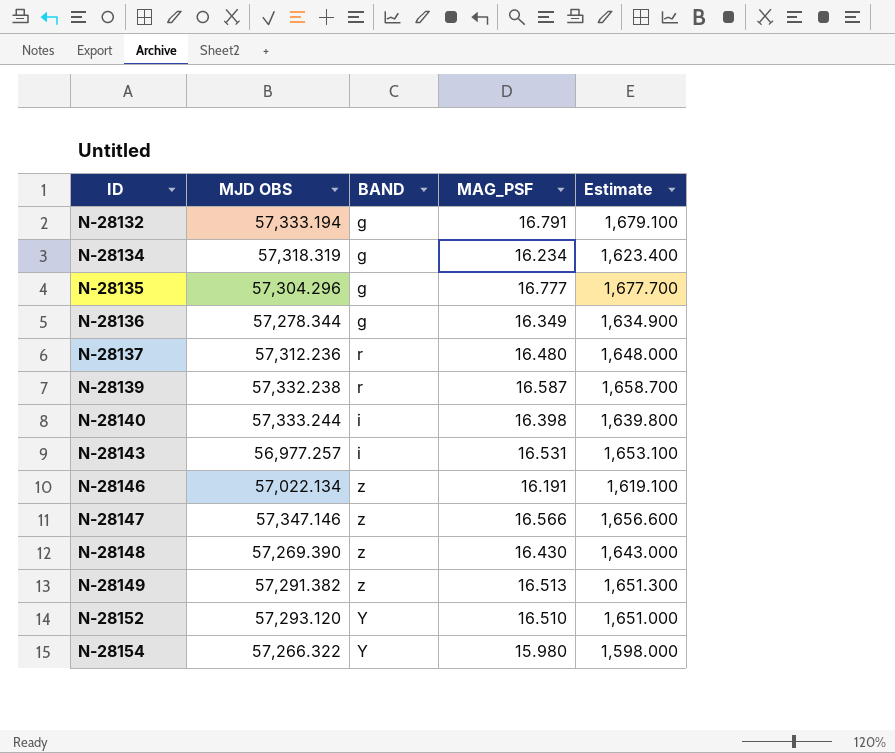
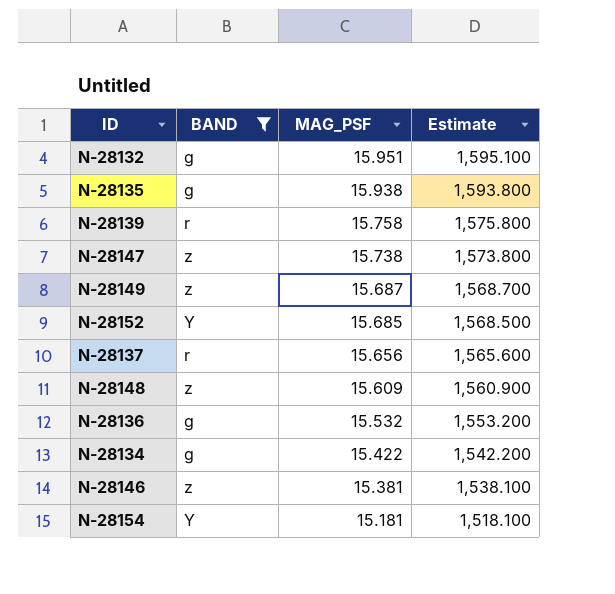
filter: none -> BAND != i
row order: ID ascending -> MAG_PSF descending
column MJD OBS | position: 2 -> none
N-28132 | MAG_PSF: 16.791 -> 15.951
N-28132 | Estimate: 1,679.100 -> 1,595.100
N-28135 | MAG_PSF: 16.777 -> 15.938
N-28135 | Estimate: 1,677.700 -> 1,593.800
N-28139 | MAG_PSF: 16.587 -> 15.758
N-28139 | Estimate: 1,658.700 -> 1,575.800
N-28147 | MAG_PSF: 16.566 -> 15.738
N-28147 | Estimate: 1,656.600 -> 1,573.800
N-28149 | MAG_PSF: 16.513 -> 15.687
N-28149 | Estimate: 1,651.300 -> 1,568.700
N-28152 | MAG_PSF: 16.510 -> 15.685
N-28152 | Estimate: 1,651.000 -> 1,568.500
N-28137 | MAG_PSF: 16.480 -> 15.656
N-28137 | Estimate: 1,648.000 -> 1,565.600
N-28148 | MAG_PSF: 16.430 -> 15.609
N-28148 | Estimate: 1,643.000 -> 1,560.900
N-28136 | MAG_PSF: 16.349 -> 15.532
N-28136 | Estimate: 1,634.900 -> 1,553.200
N-28134 | MAG_PSF: 16.234 -> 15.422
N-28134 | Estimate: 1,623.400 -> 1,542.200
N-28146 | MAG_PSF: 16.191 -> 15.381
N-28146 | Estimate: 1,619.100 -> 1,538.100
N-28154 | MAG_PSF: 15.980 -> 15.181
N-28154 | Estimate: 1,598.000 -> 1,518.100

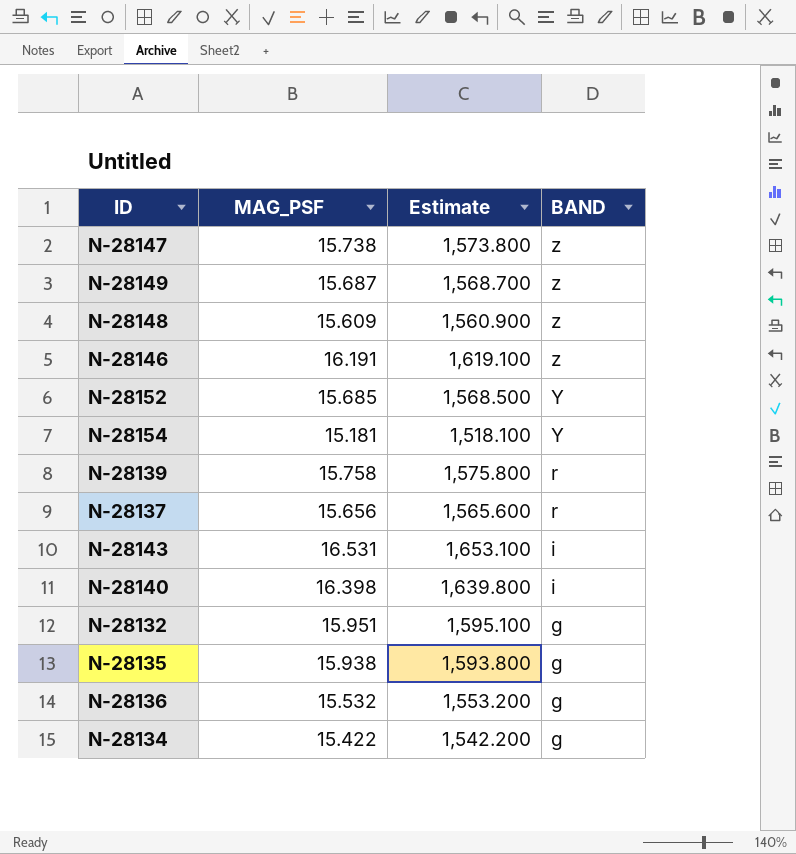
filter: BAND != i -> none
row order: MAG_PSF descending -> BAND descending
column BAND | position: 2 -> 4
N-28146 | MAG_PSF: 15.381 -> 16.191
N-28146 | Estimate: 1,538.100 -> 1,619.100

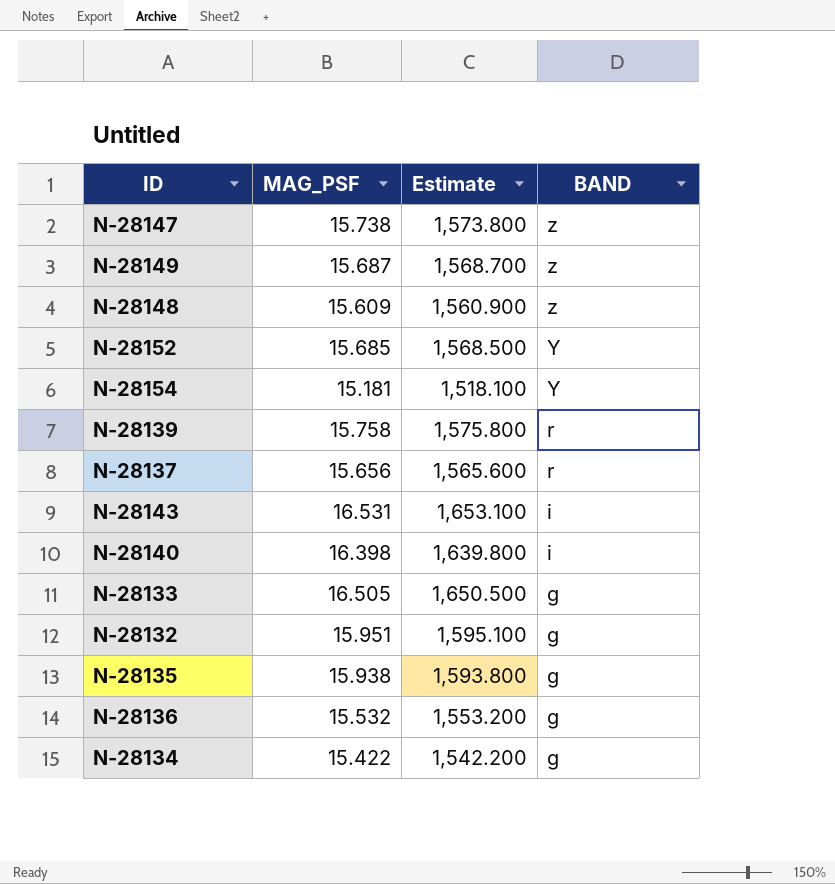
row N-28146: 16.191 | 1,619.100 | z -> none
row N-28133: none -> 16.505 | 1,650.500 | g

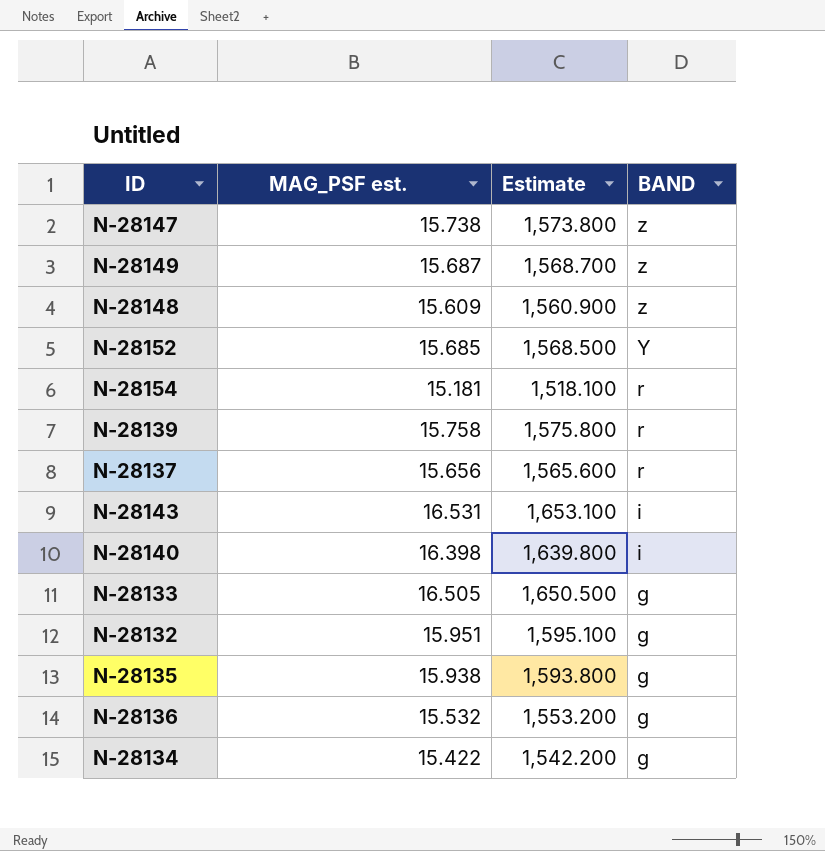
column name: MAG_PSF -> MAG_PSF est.
N-28154 | BAND: Y -> r

